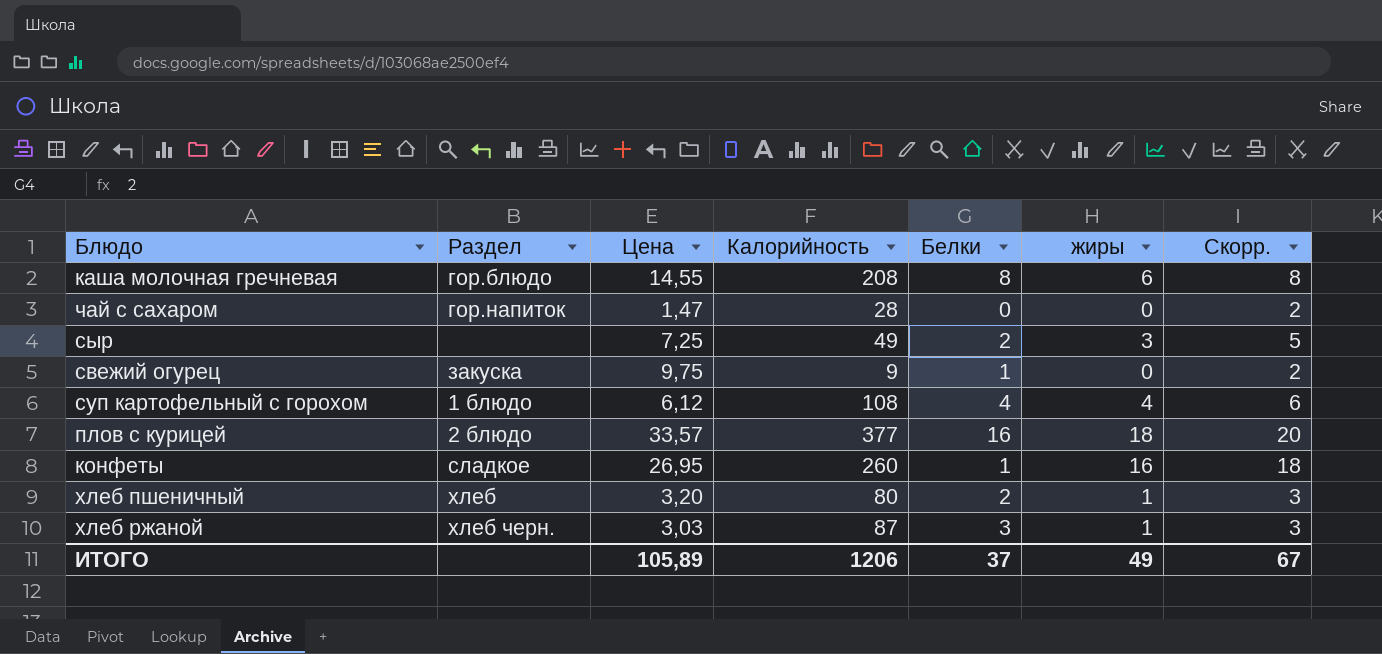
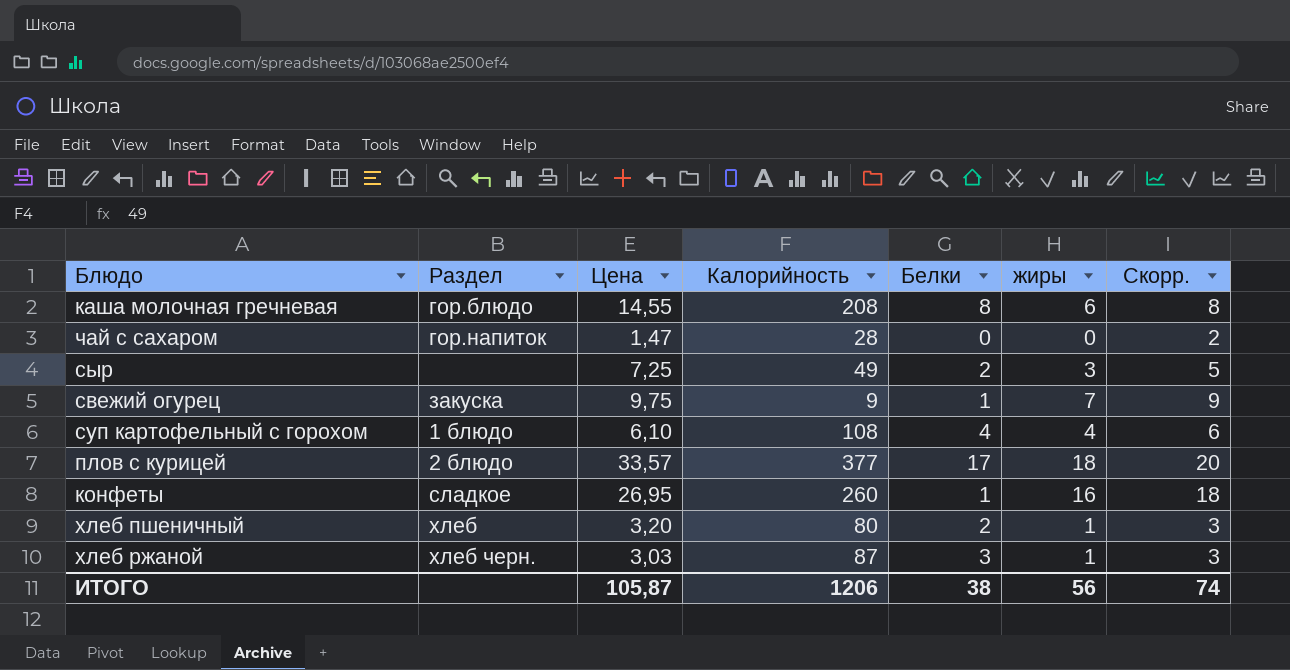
свежий огурец | жиры: 0 -> 7
свежий огурец | Скорр.: 2 -> 9
суп картофельный с горохом | Цена: 6,12 -> 6,10
плов с курицей | Белки: 16 -> 17
ИТОГО | Цена: 105,89 -> 105,87
ИТОГО | Белки: 37 -> 38
ИТОГО | жиры: 49 -> 56
ИТОГО | Скорр.: 67 -> 74

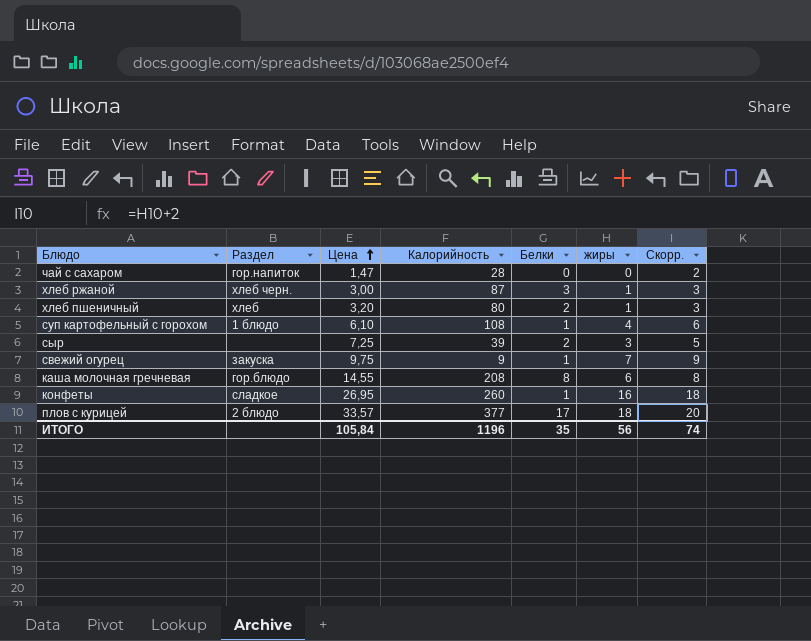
row order: none -> Цена ascending
хлеб ржаной | Цена: 3,03 -> 3,00
суп картофельный с горохом | Белки: 4 -> 1
сыр | Калорийность: 49 -> 39
ИТОГО | Цена: 105,87 -> 105,84
ИТОГО | Калорийность: 1206 -> 1196
ИТОГО | Белки: 38 -> 35

